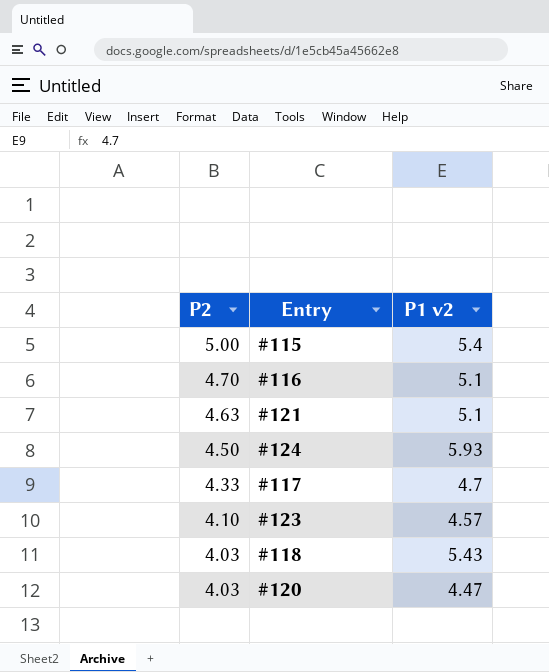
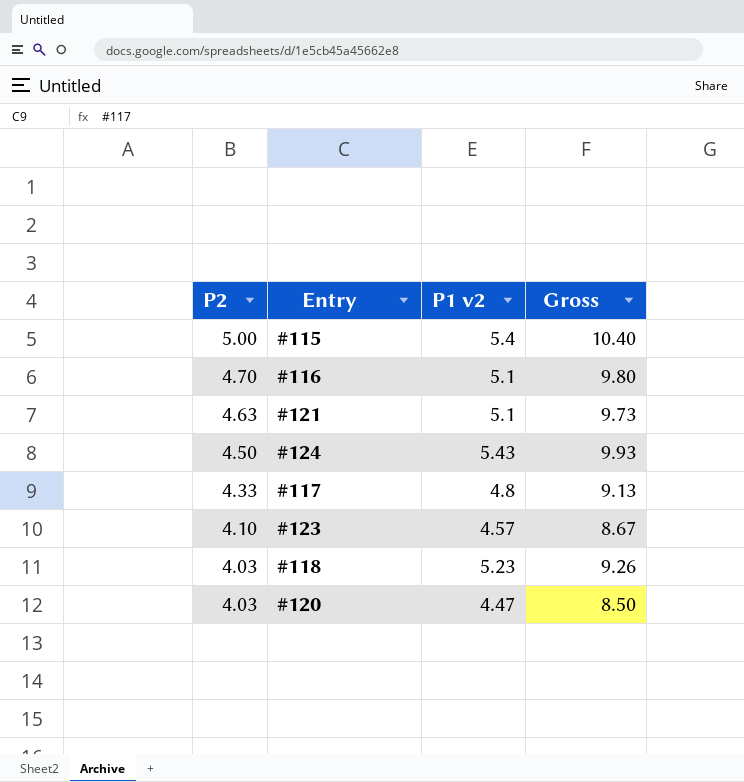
column Gross | formula: none -> [P2] + [P1 v2]
#124 | P1 v2: 5.93 -> 5.43
#117 | P1 v2: 4.7 -> 4.8
#118 | P1 v2: 5.43 -> 5.23

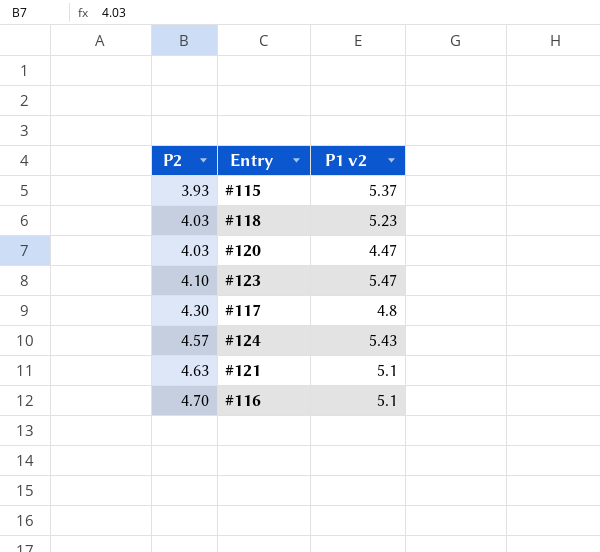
row order: P2 descending -> P2 ascending
column Gross | formula: [P2] + [P1 v2] -> none
#115 | P2: 5.00 -> 3.93
#115 | P1 v2: 5.4 -> 5.37
#123 | P1 v2: 4.57 -> 5.47
#117 | P2: 4.33 -> 4.30
#124 | P2: 4.50 -> 4.57

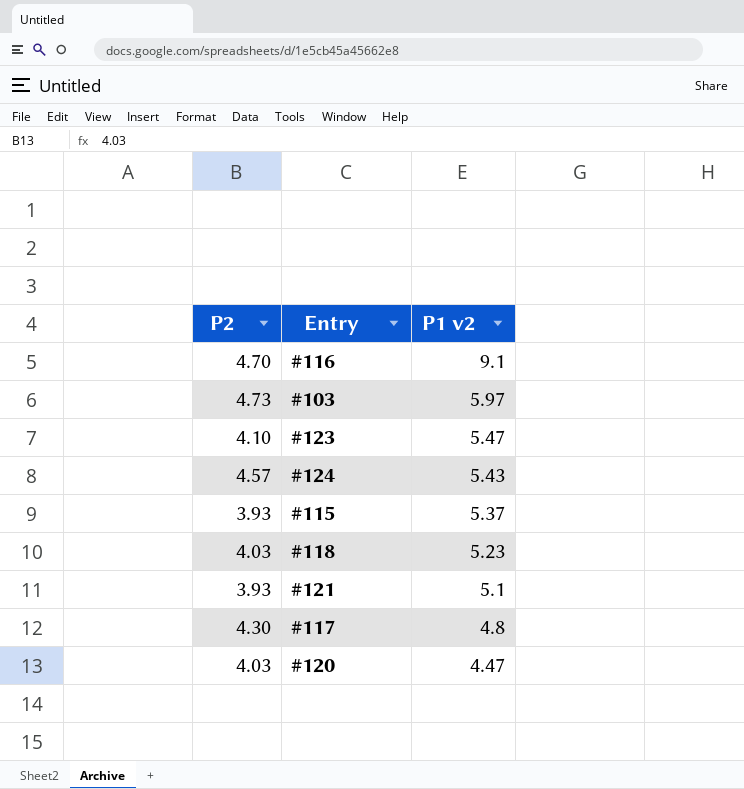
row order: P2 ascending -> P1 v2 descending
#116 | P1 v2: 5.1 -> 9.1
row #103: none -> 4.73 | 5.97
#121 | P2: 4.63 -> 3.93

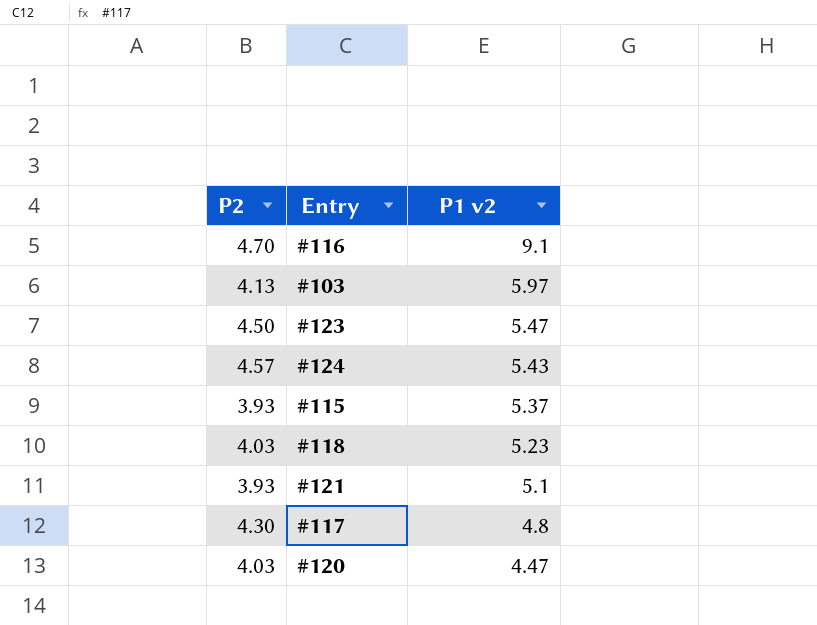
#103 | P2: 4.73 -> 4.13
#123 | P2: 4.10 -> 4.50

